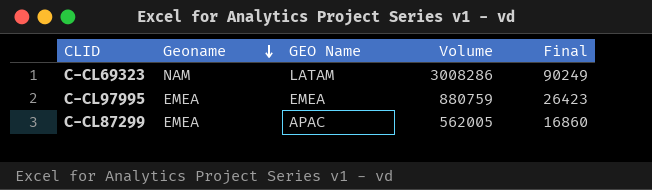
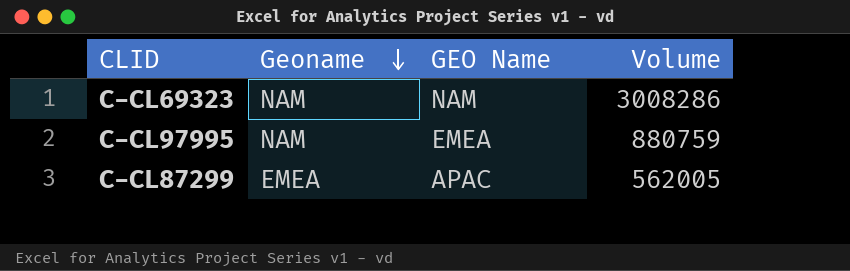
column Final | formula: [Volume] * 0.03 -> none
C-CL69323 | GEO Name: LATAM -> NAM
C-CL97995 | Geoname: EMEA -> NAM

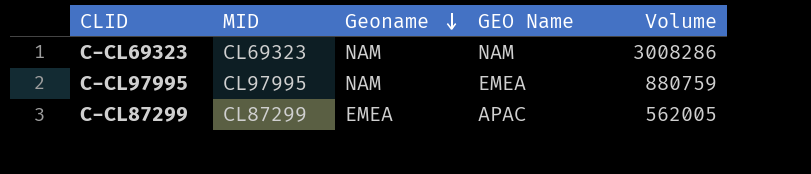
column MID | position: none -> 2

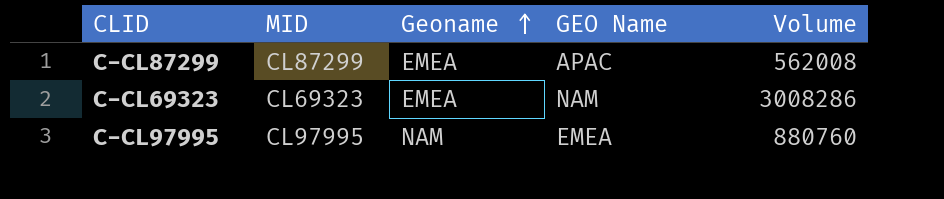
row order: Geoname descending -> Geoname ascending
C-CL87299 | Volume: 562005 -> 562008
C-CL69323 | Geoname: NAM -> EMEA
C-CL97995 | Volume: 880759 -> 880760

